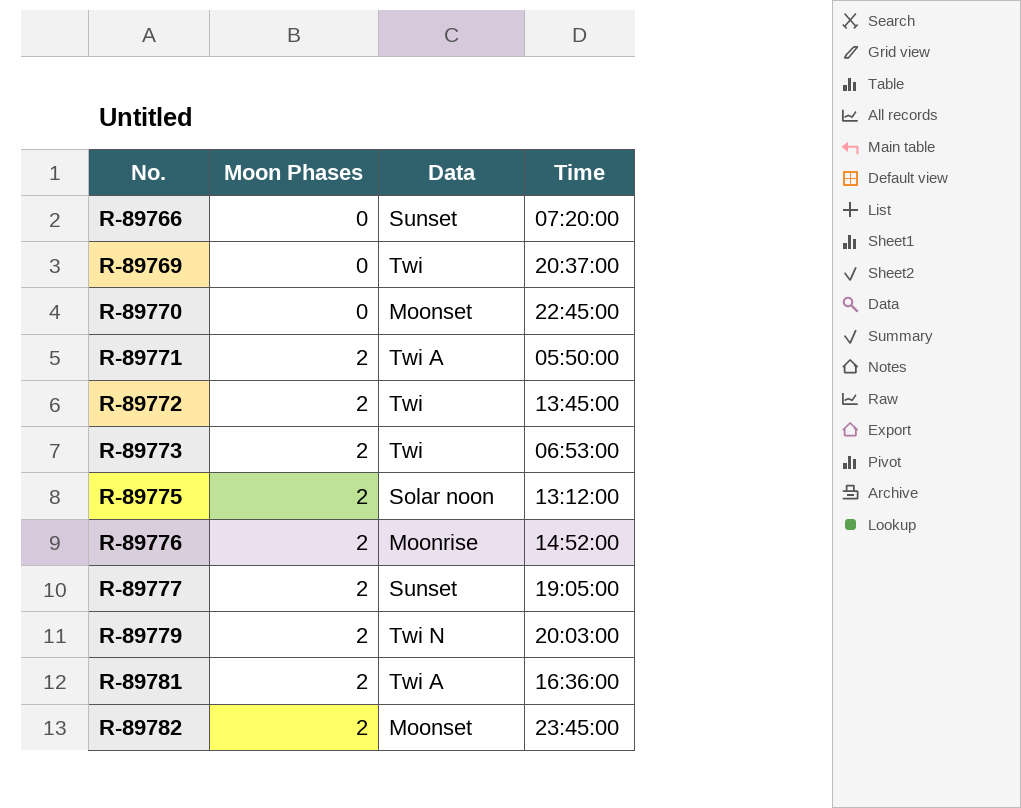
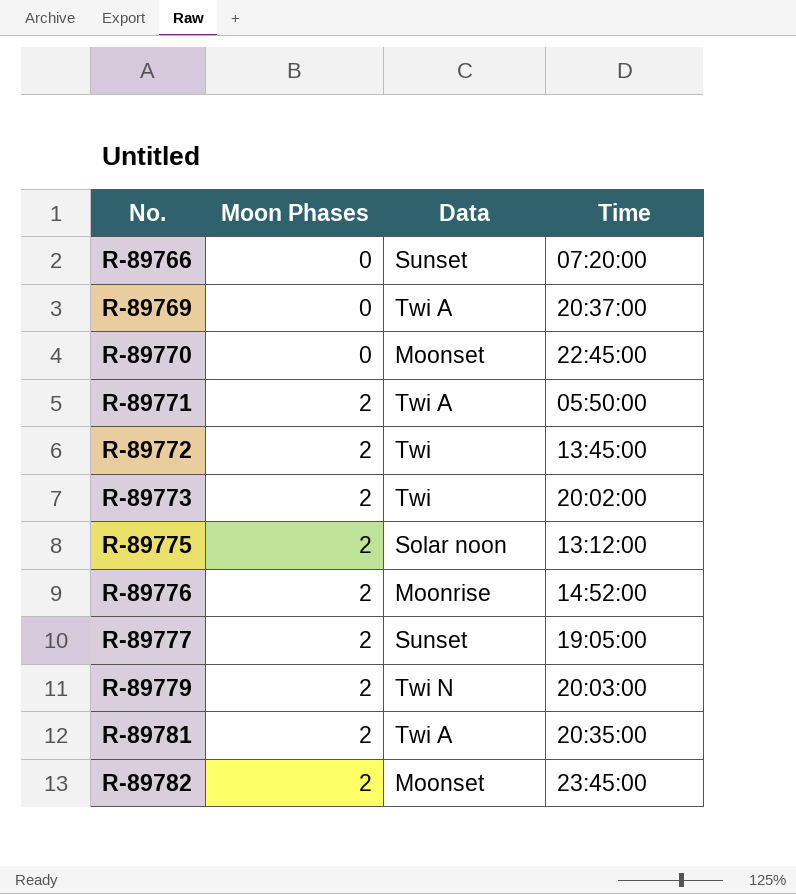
R-89769 | Data: Twi -> Twi A
R-89773 | Time: 06:53:00 -> 20:02:00
R-89781 | Time: 16:36:00 -> 20:35:00

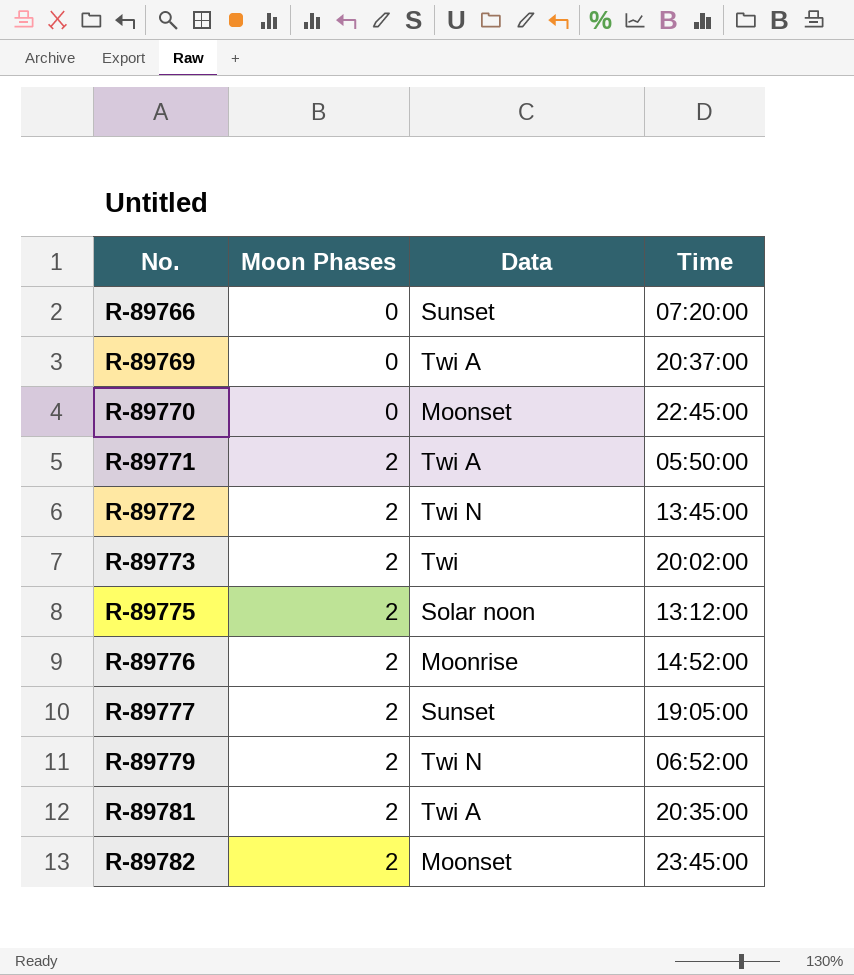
R-89772 | Data: Twi -> Twi N
R-89779 | Time: 20:03:00 -> 06:52:00

